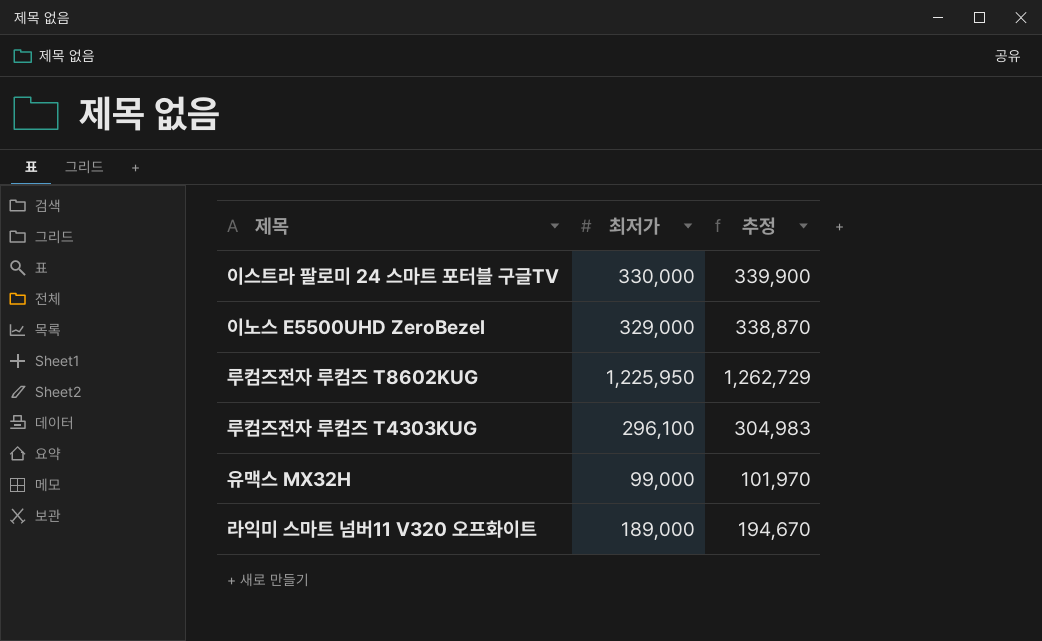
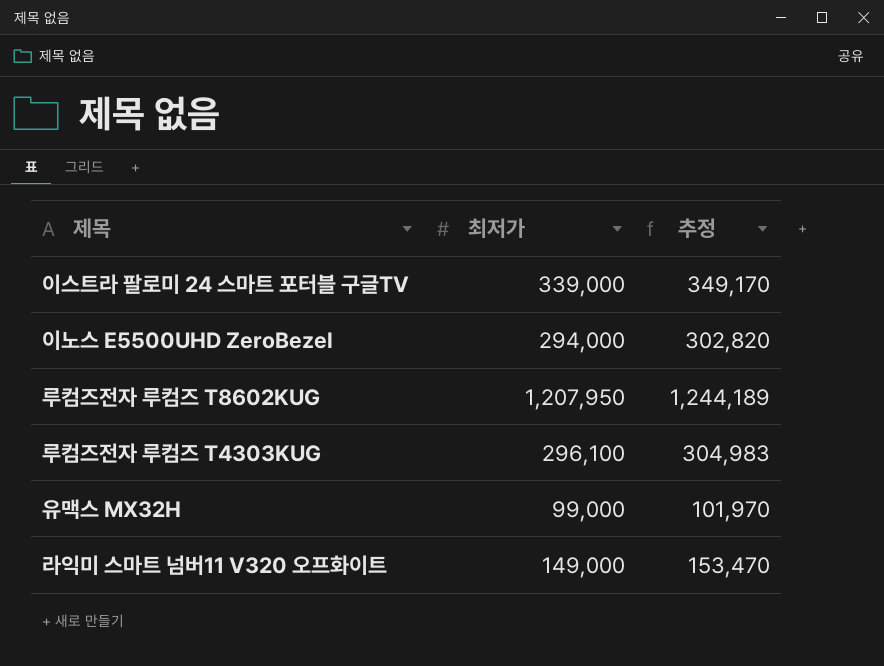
이스트라 팔로미 24 스마트 포터블 구글TV | 최저가: 330,000 -> 339,000
이스트라 팔로미 24 스마트 포터블 구글TV | 추정: 339,900 -> 349,170
이노스 E5500UHD ZeroBezel | 최저가: 329,000 -> 294,000
이노스 E5500UHD ZeroBezel | 추정: 338,870 -> 302,820
루컴즈전자 루컴즈 T8602KUG | 최저가: 1,225,950 -> 1,207,950
루컴즈전자 루컴즈 T8602KUG | 추정: 1,262,729 -> 1,244,189
라익미 스마트 넘버11 V320 오프화이트 | 최저가: 189,000 -> 149,000
라익미 스마트 넘버11 V320 오프화이트 | 추정: 194,670 -> 153,470

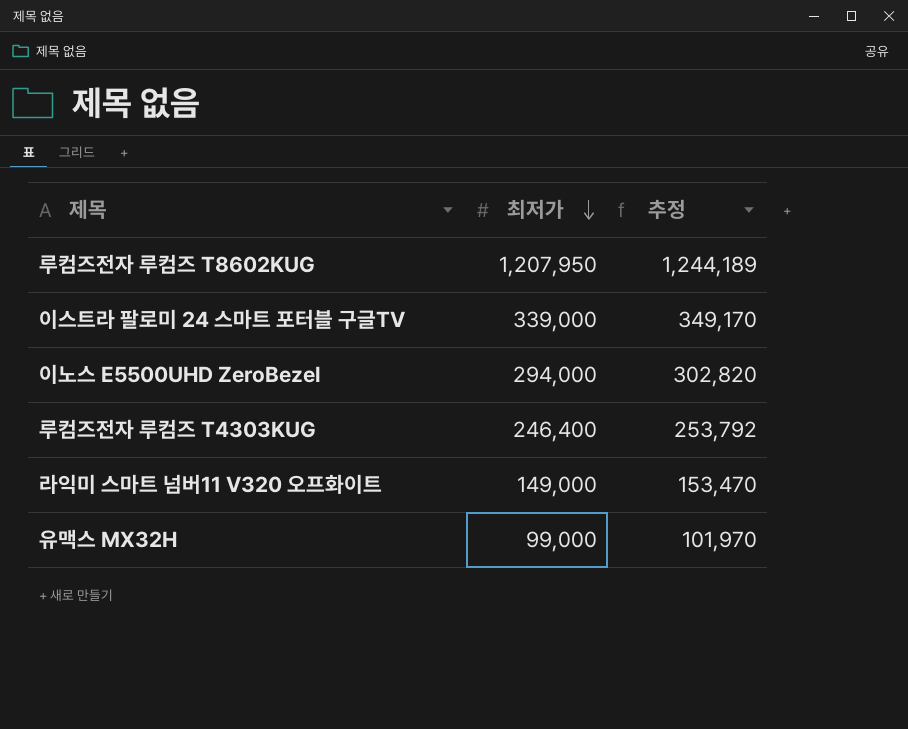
row order: none -> 최저가 descending
루컴즈전자 루컴즈 T4303KUG | 최저가: 296,100 -> 246,400
루컴즈전자 루컴즈 T4303KUG | 추정: 304,983 -> 253,792

